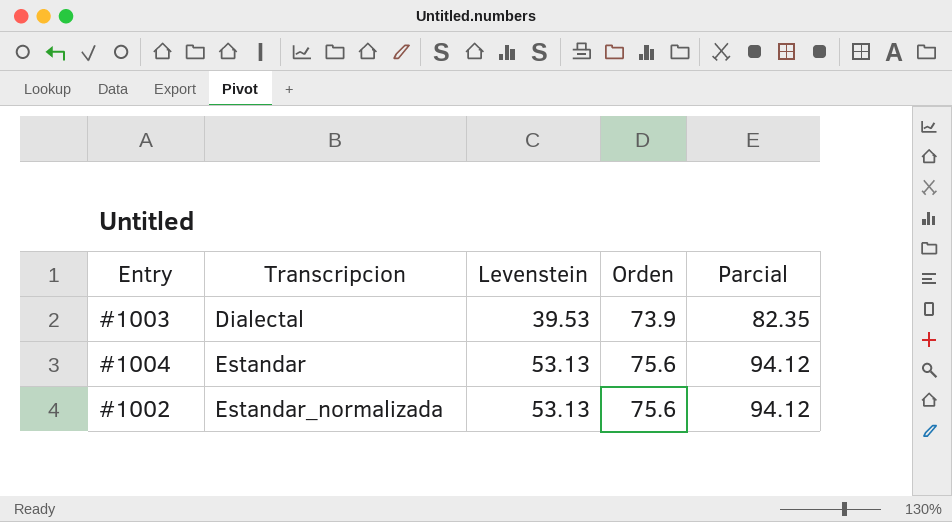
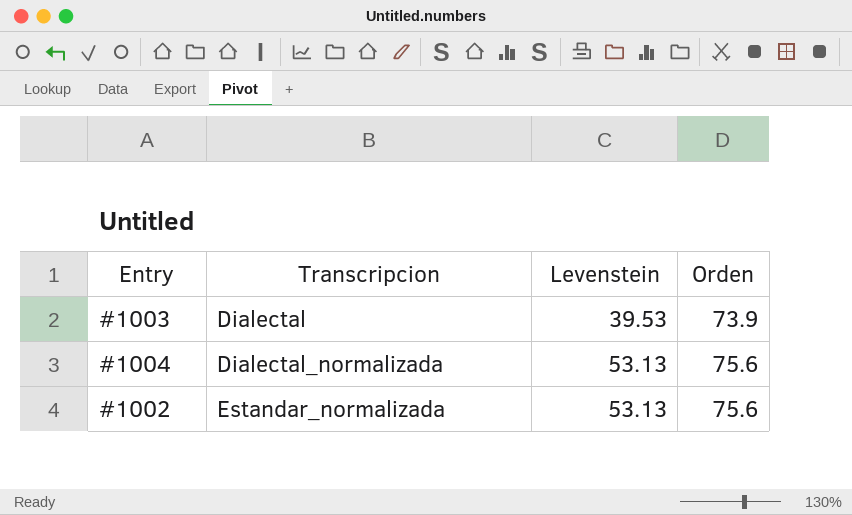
column Parcial | position: 5 -> none
#1004 | Transcripcion: Estandar -> Dialectal_normalizada

